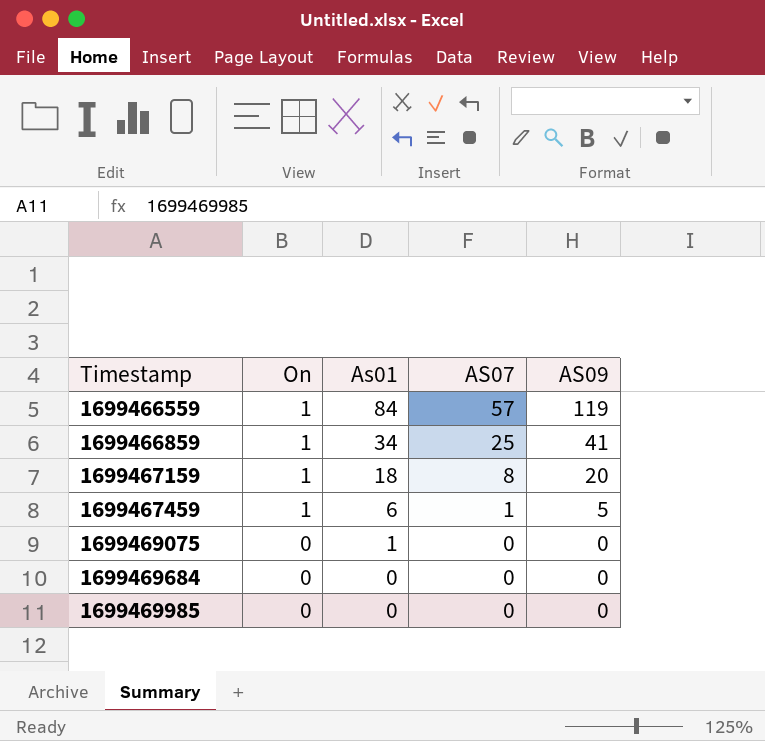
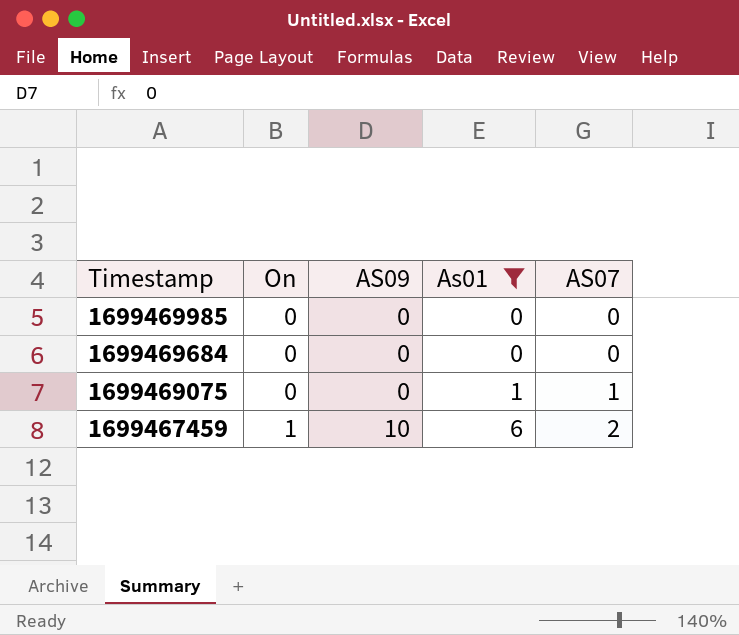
filter: none -> As01 <= 6
row order: Timestamp ascending -> Timestamp descending
column AS09 | position: 5 -> 3
1699469075 | AS07: 0 -> 1
1699467459 | AS09: 5 -> 10
1699467459 | AS07: 1 -> 2

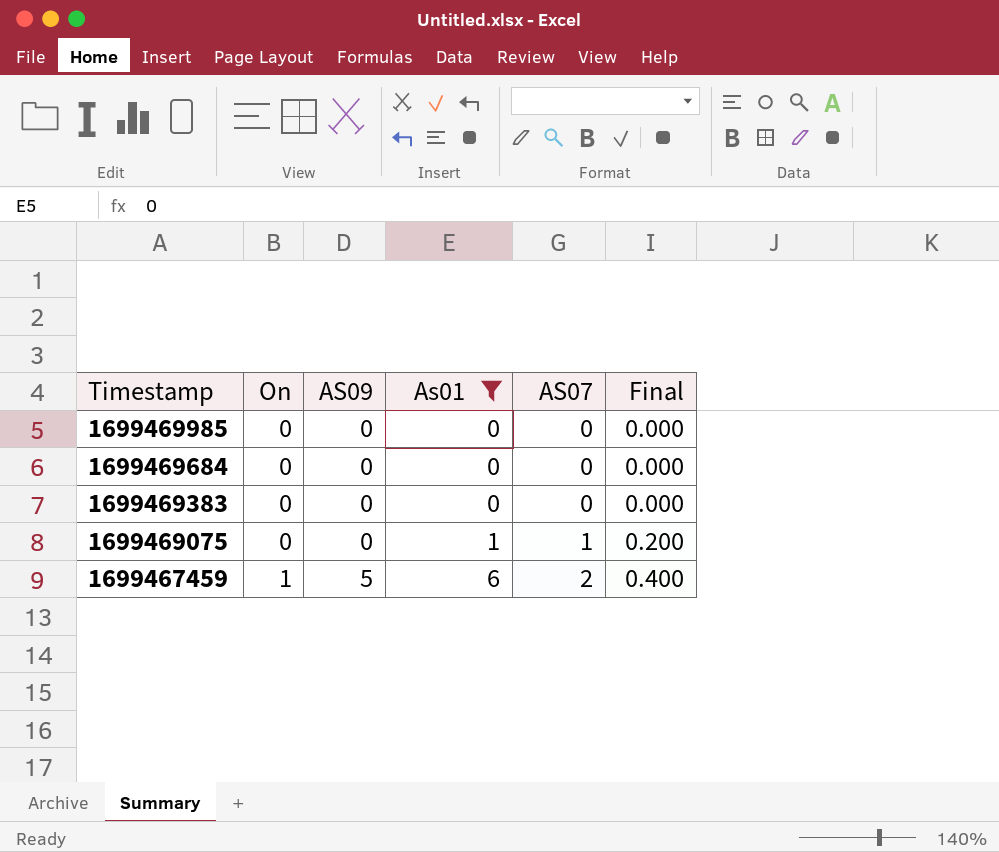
column Final | formula: none -> [AS07] * 0.2
row 1699469383: none -> 0 | 0 | 0 | 0 | 0.000
1699467459 | AS09: 10 -> 5

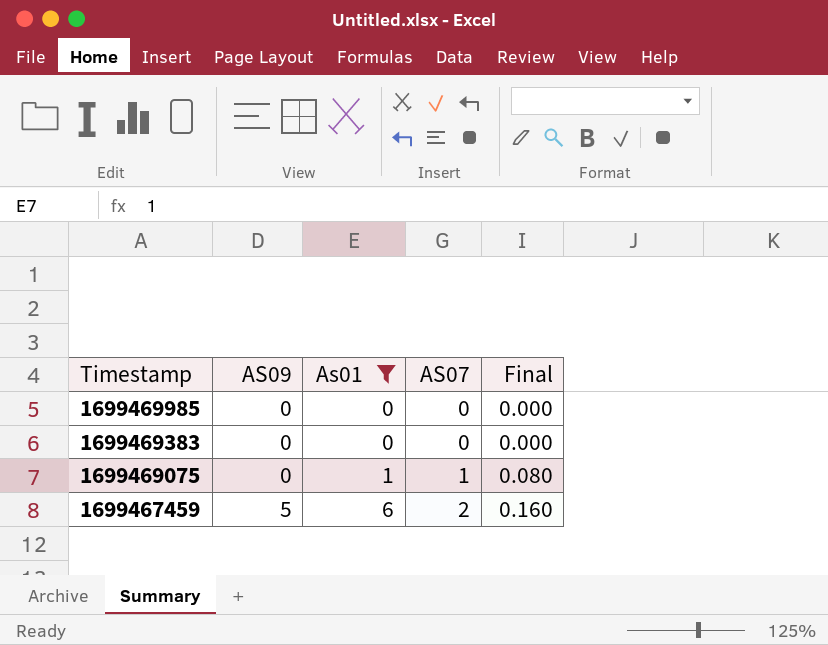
column On | position: 2 -> none
column Final | formula: [AS07] * 0.2 -> [AS07] * 0.08
row 1699469684: 0 | 0 | 0 | 0 | 0.000 -> none

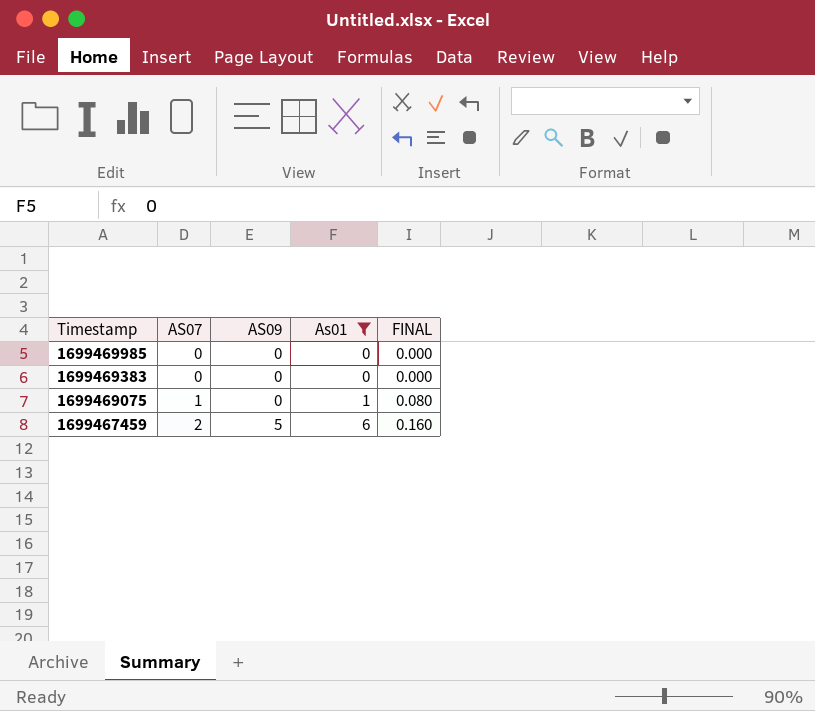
column AS07 | position: 4 -> 2
column name: Final -> FINAL

